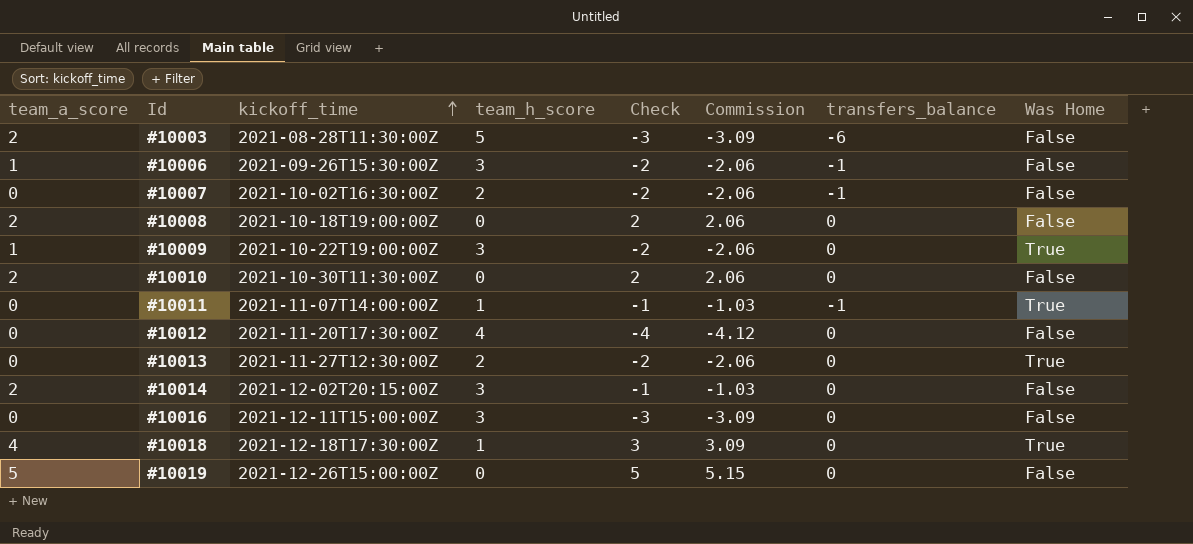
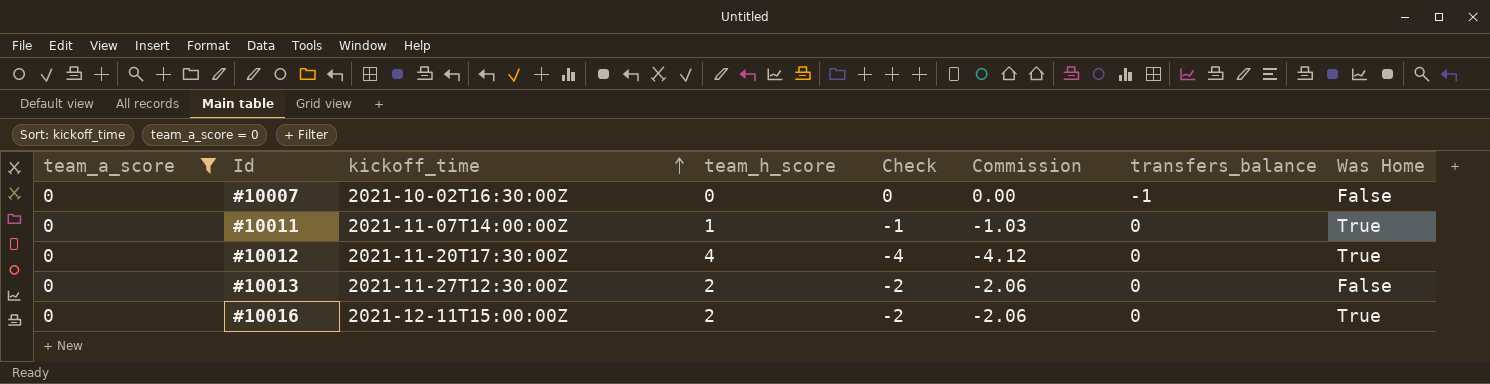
filter: none -> team_a_score = 0
#10007 | team_h_score: 2 -> 0
#10007 | Check: -2 -> 0
#10007 | Commission: -2.06 -> 0.00
#10011 | transfers_balance: -1 -> 0
#10012 | Was Home: False -> True
#10013 | Was Home: True -> False
#10016 | team_h_score: 3 -> 2
#10016 | Check: -3 -> -2
#10016 | Commission: -3.09 -> -2.06
#10016 | Was Home: False -> True

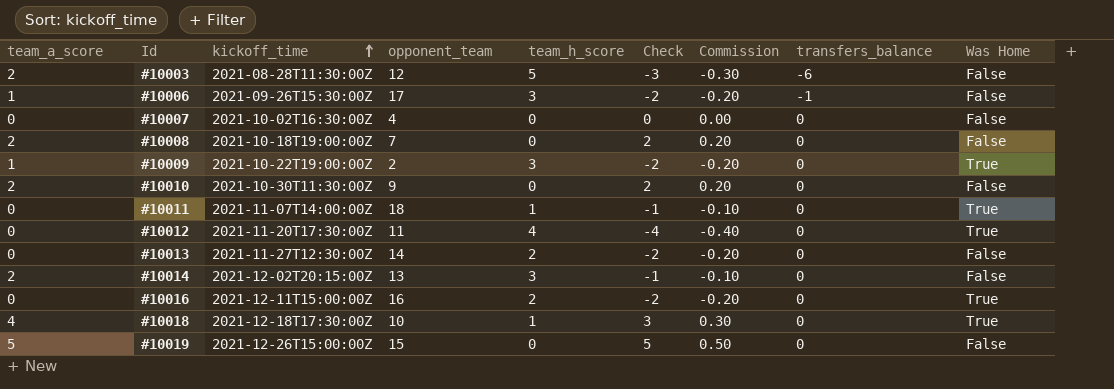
filter: team_a_score = 0 -> none
column opponent_team | position: none -> 4
column Commission | formula: [Check] * 1.03 -> [Check] * 0.1
#10007 | transfers_balance: -1 -> 0

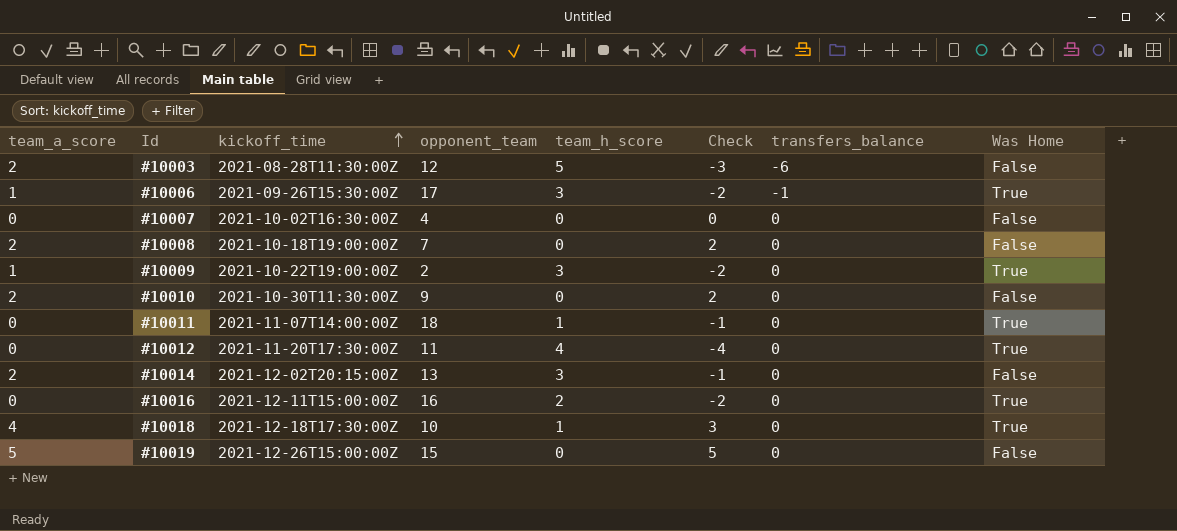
column Commission | formula: [Check] * 0.1 -> none
row #10013: 0 | 2021-11-27T12:30:00Z | 14 | 2 | -2 | -0.20 | 0 | False -> none
#10006 | Was Home: False -> True

